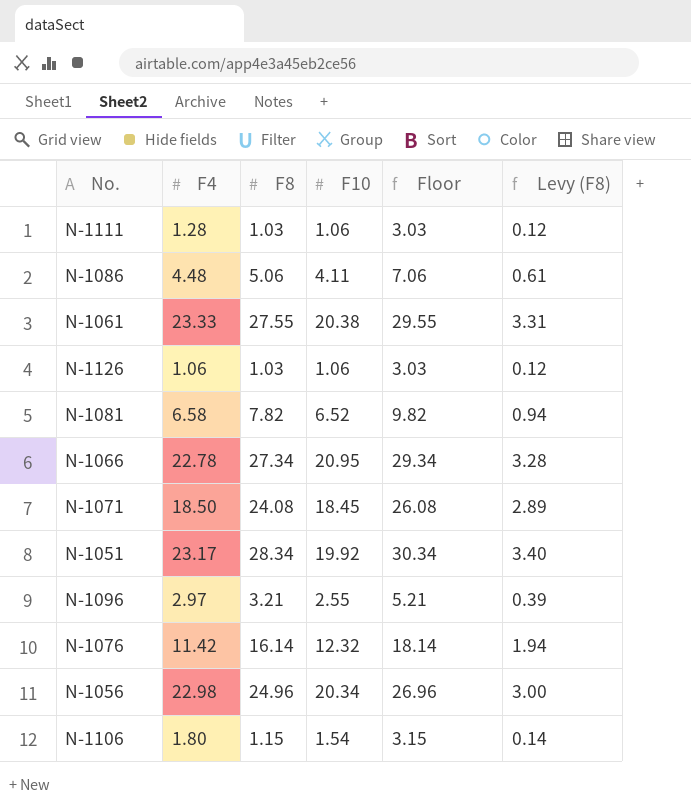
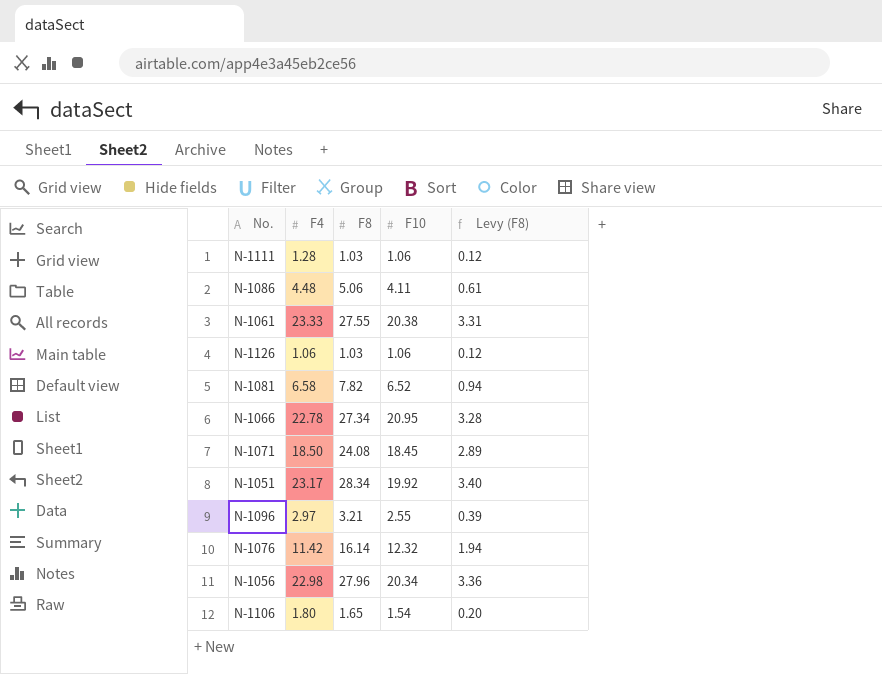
column Floor | formula: [F8] + 2 -> none
N-1056 | F8: 24.96 -> 27.96
N-1056 | Levy (F8): 3.00 -> 3.36
N-1106 | F8: 1.15 -> 1.65
N-1106 | Levy (F8): 0.14 -> 0.20

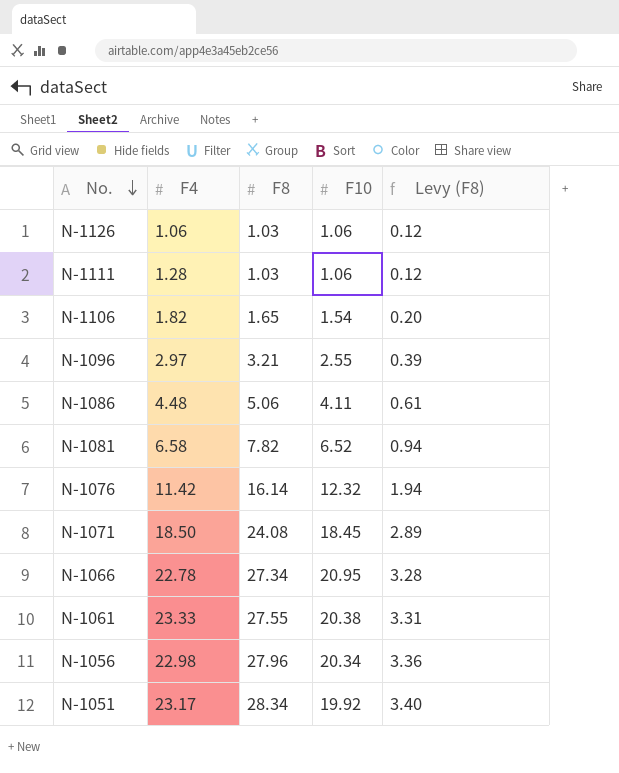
row order: none -> No. descending
N-1106 | F4: 1.80 -> 1.82

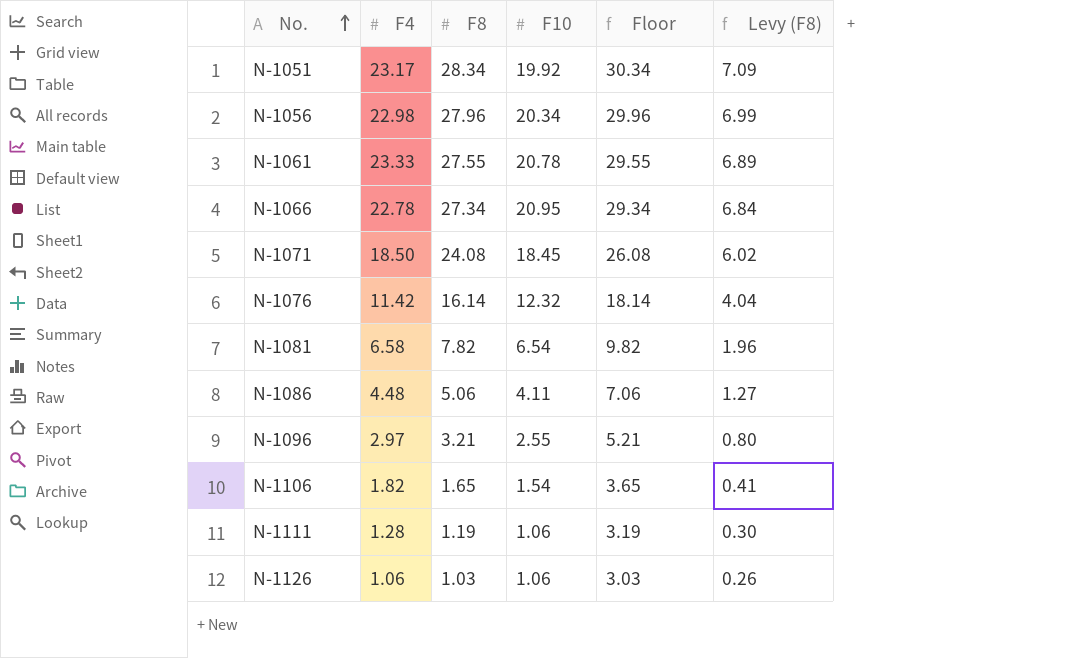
row order: No. descending -> No. ascending
column Floor | formula: none -> [F8] + 2
column Levy (F8) | formula: [F8] * 0.12 -> [F8] * 0.25
N-1061 | F10: 20.38 -> 20.78
N-1081 | F10: 6.52 -> 6.54
N-1111 | F8: 1.03 -> 1.19

